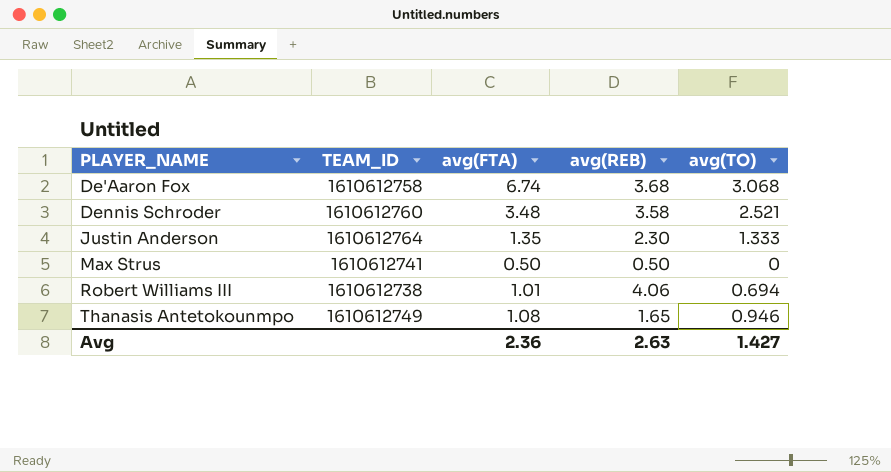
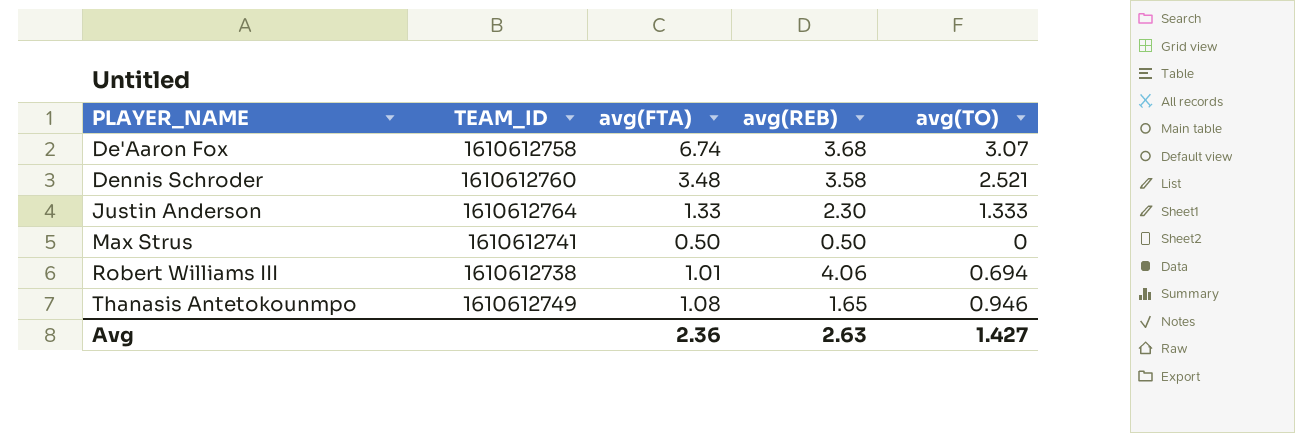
De'Aaron Fox | avg(TO): 3.068 -> 3.07
Justin Anderson | avg(FTA): 1.35 -> 1.33

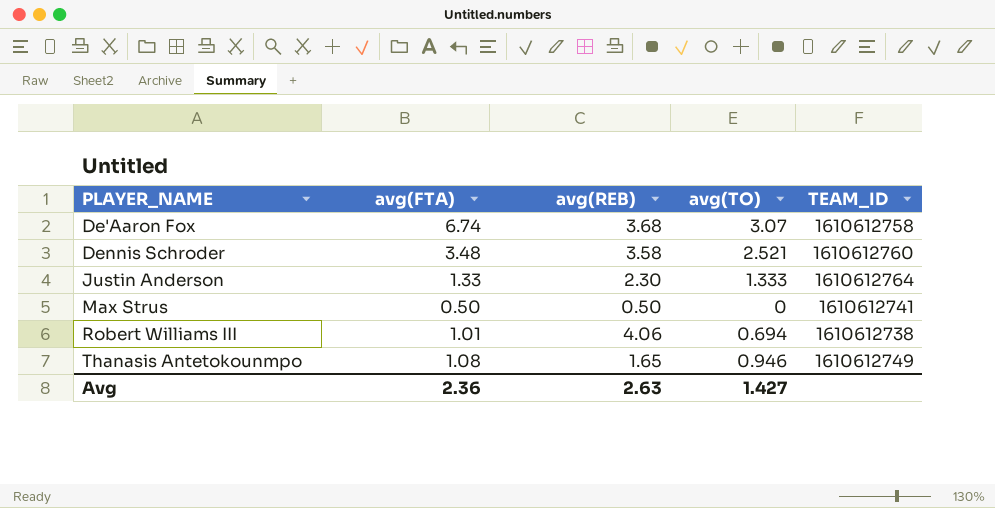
column TEAM_ID | position: 2 -> 5

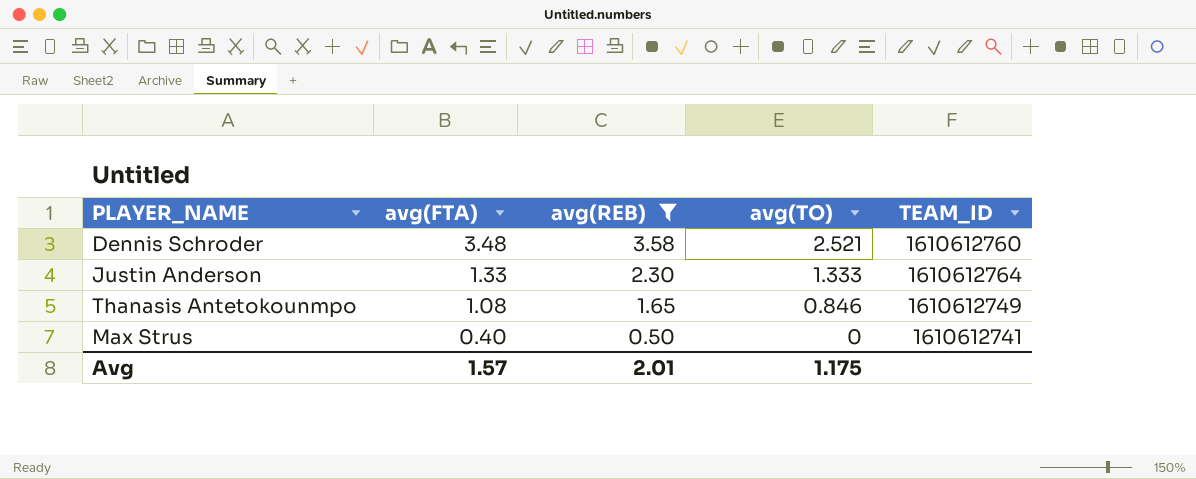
filter: none -> avg(REB) <= 3.58
row order: PLAYER_NAME ascending -> avg(FTA) descending
Thanasis Antetokounmpo | avg(TO): 0.946 -> 0.846
Max Strus | avg(FTA): 0.50 -> 0.40
Avg | avg(FTA): 2.36 -> 1.57
Avg | avg(REB): 2.63 -> 2.01
Avg | avg(TO): 1.427 -> 1.175

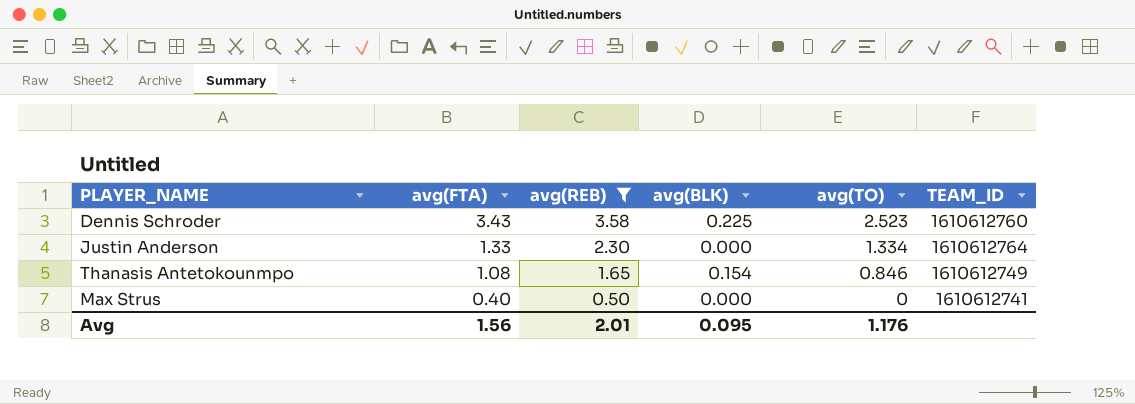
column avg(BLK) | position: none -> 4
Dennis Schroder | avg(FTA): 3.48 -> 3.43
Dennis Schroder | avg(TO): 2.521 -> 2.523
Justin Anderson | avg(TO): 1.333 -> 1.334
Avg | avg(FTA): 1.57 -> 1.56
Avg | avg(TO): 1.175 -> 1.176

